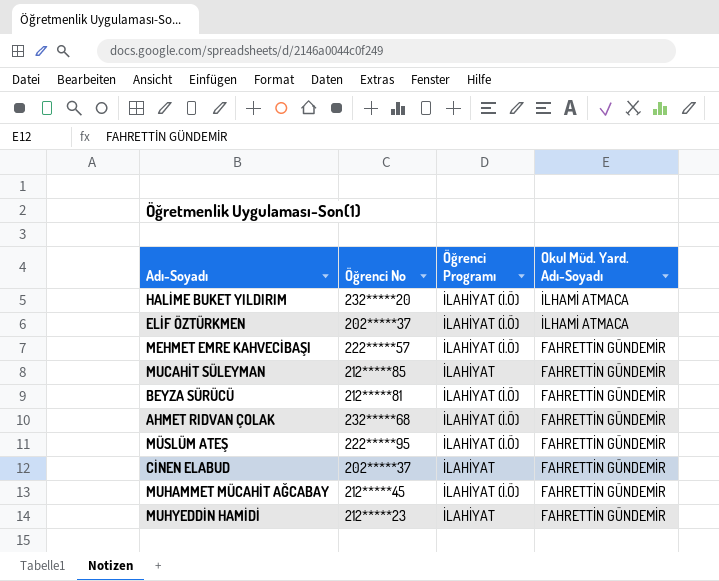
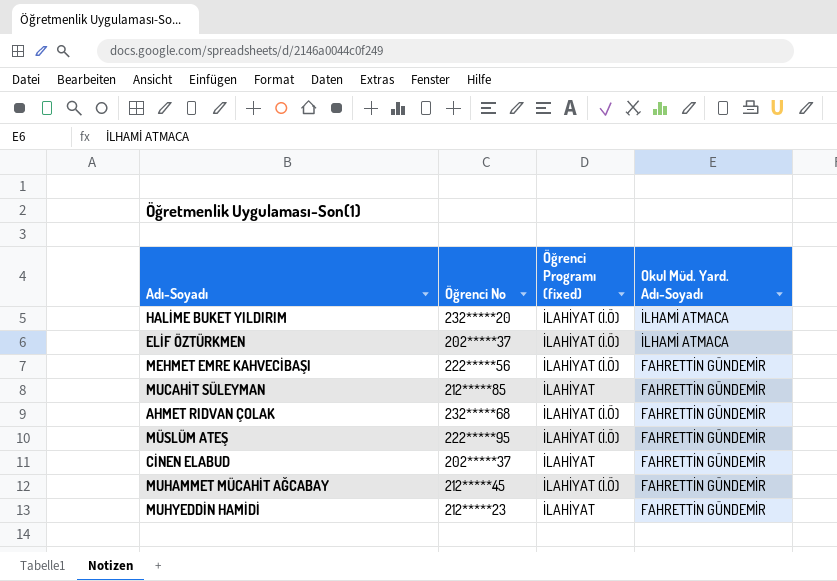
column name: Öğrenci Programı -> Öğrenci Programı (fixed)
row BEYZA SÜRÜCÜ: 212*****81 | İLAHİYAT (İ.Ö) | FAHRETTİN GÜNDEMİR -> none
MEHMET EMRE KAHVECİBAŞI | Öğrenci No: 222*****57 -> 222*****56

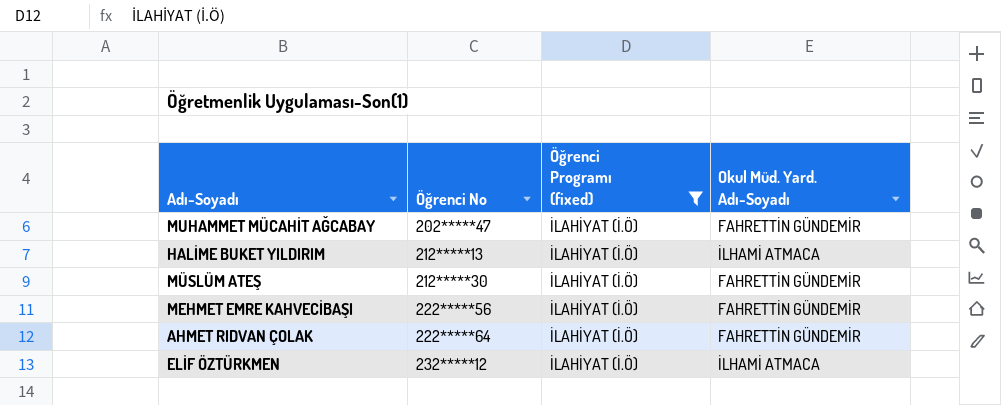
filter: none -> Öğrenci Programı (fixed) = İLAHİYAT (İ.Ö)
row order: Okul Müd. Yard. Adı-Soyadı descending -> Öğrenci No ascending
MUHAMMET MÜCAHİT AĞCABAY | Öğrenci No: 212*****45 -> 202*****47
HALİME BUKET YILDIRIM | Öğrenci No: 232*****20 -> 212*****13
MÜSLÜM ATEŞ | Öğrenci No: 222*****95 -> 212*****30
AHMET RIDVAN ÇOLAK | Öğrenci No: 232*****68 -> 222*****64
ELİF ÖZTÜRKMEN | Öğrenci No: 202*****37 -> 232*****12

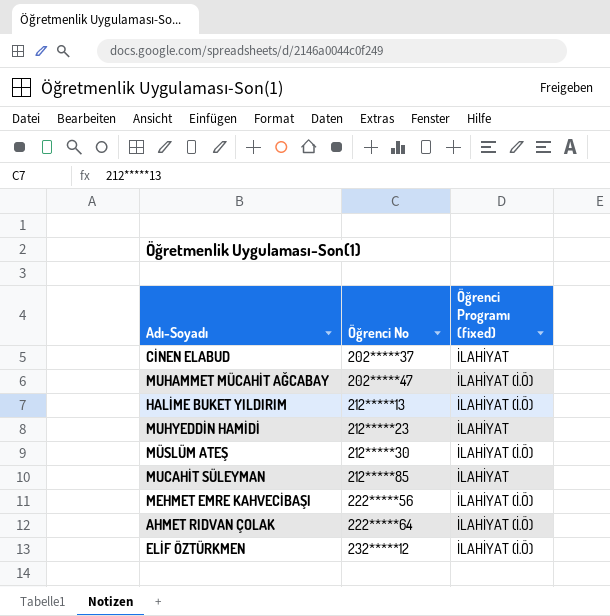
filter: Öğrenci Programı (fixed) = İLAHİYAT (İ.Ö) -> none
column Okul Müd. Yard. Adı-Soyadı | position: 4 -> none

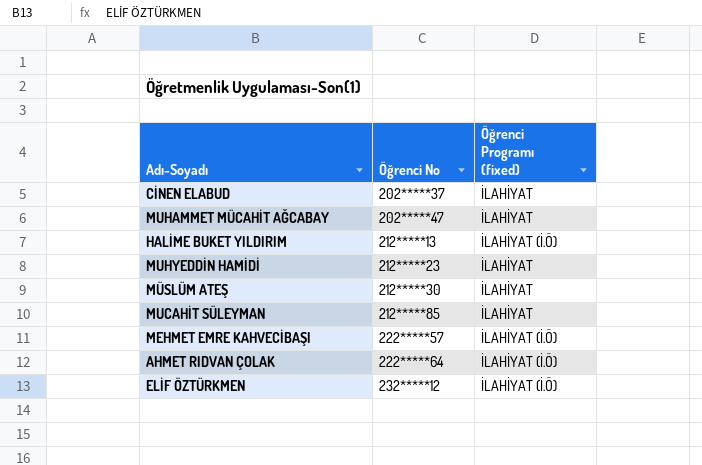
MUHAMMET MÜCAHİT AĞCABAY | Öğrenci Programı (fixed): İLAHİYAT (İ.Ö) -> İLAHİYAT
MÜSLÜM ATEŞ | Öğrenci Programı (fixed): İLAHİYAT (İ.Ö) -> İLAHİYAT
MEHMET EMRE KAHVECİBAŞI | Öğrenci No: 222*****56 -> 222*****57

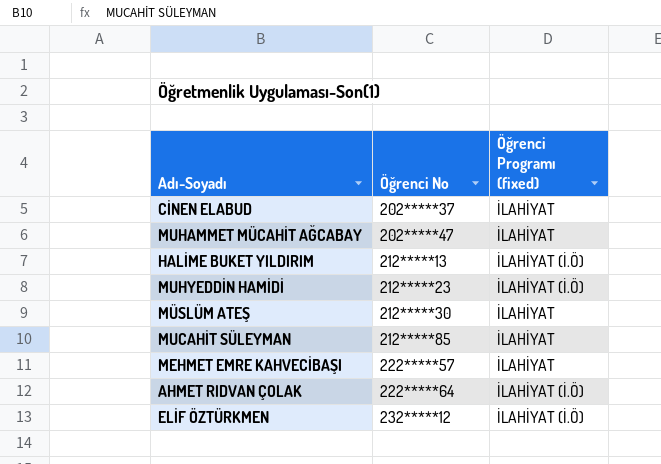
MUHYEDDİN HAMİDİ | Öğrenci Programı (fixed): İLAHİYAT -> İLAHİYAT (İ.Ö)
MEHMET EMRE KAHVECİBAŞI | Öğrenci Programı (fixed): İLAHİYAT (İ.Ö) -> İLAHİYAT

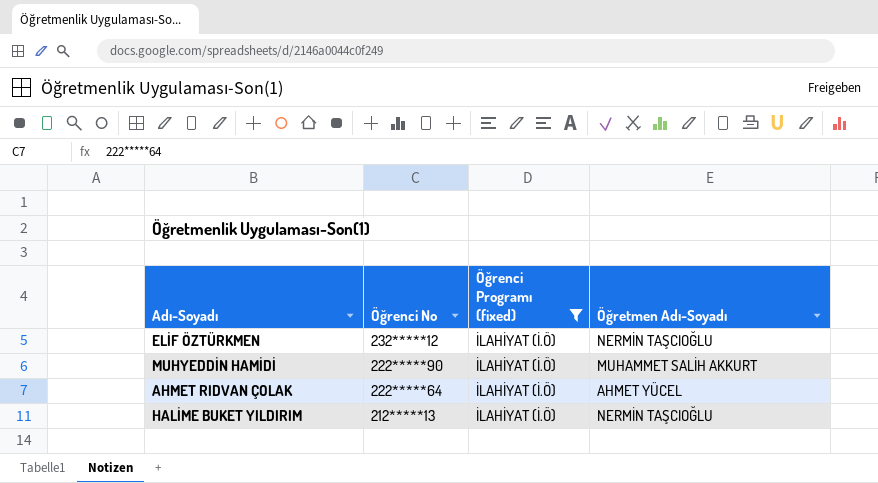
filter: none -> Öğrenci Programı (fixed) = İLAHİYAT (İ.Ö)
row order: Öğrenci No ascending -> Öğrenci No descending
column Öğretmen Adı-Soyadı | position: none -> 4
MUHYEDDİN HAMİDİ | Öğrenci No: 212*****23 -> 222*****90

